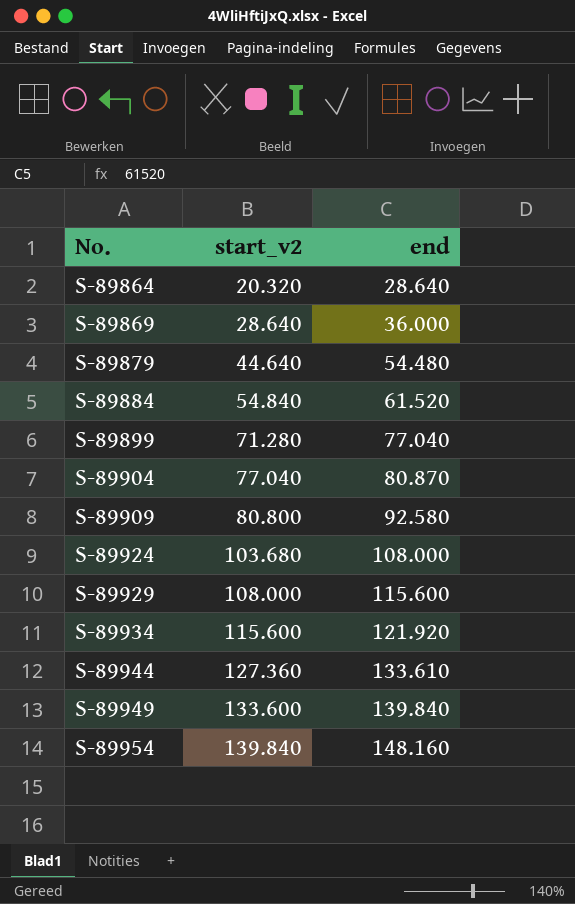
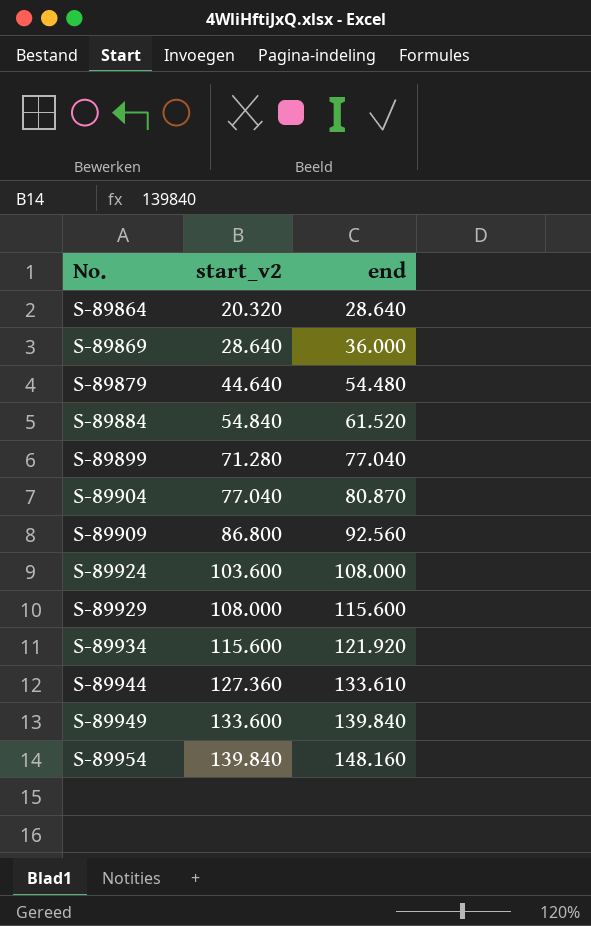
S-89909 | start_v2: 80.800 -> 86.800
S-89909 | end: 92.580 -> 92.560
S-89924 | start_v2: 103.680 -> 103.600

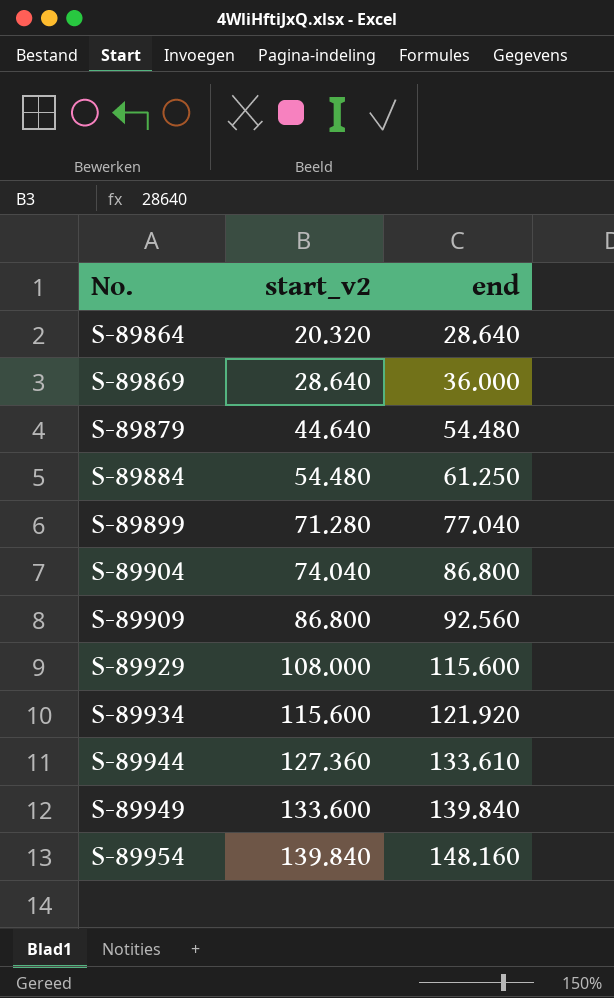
row S-89924: 103.600 | 108.000 -> none
S-89884 | start_v2: 54.840 -> 54.480
S-89884 | end: 61.520 -> 61.250
S-89904 | start_v2: 77.040 -> 74.040
S-89904 | end: 80.870 -> 86.800

